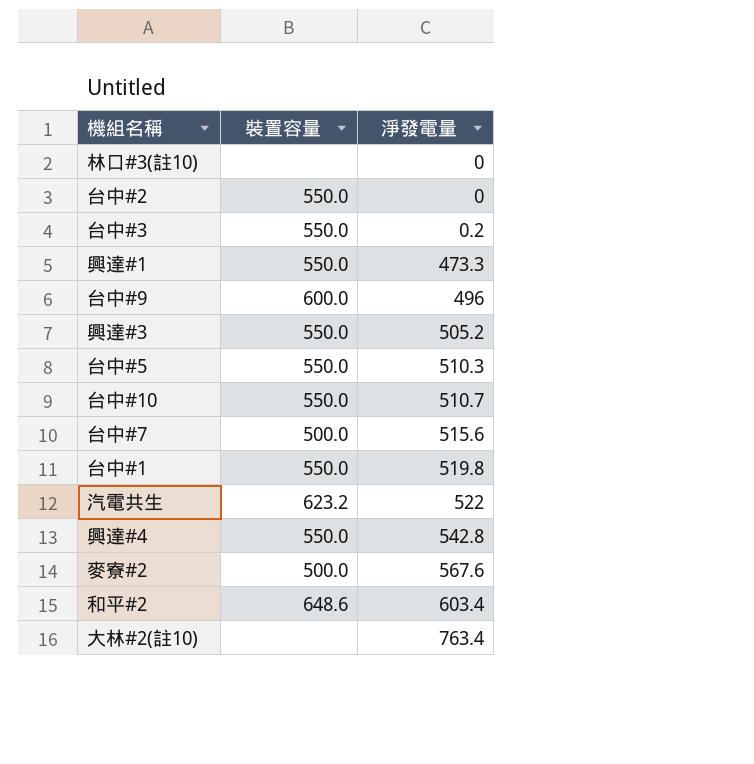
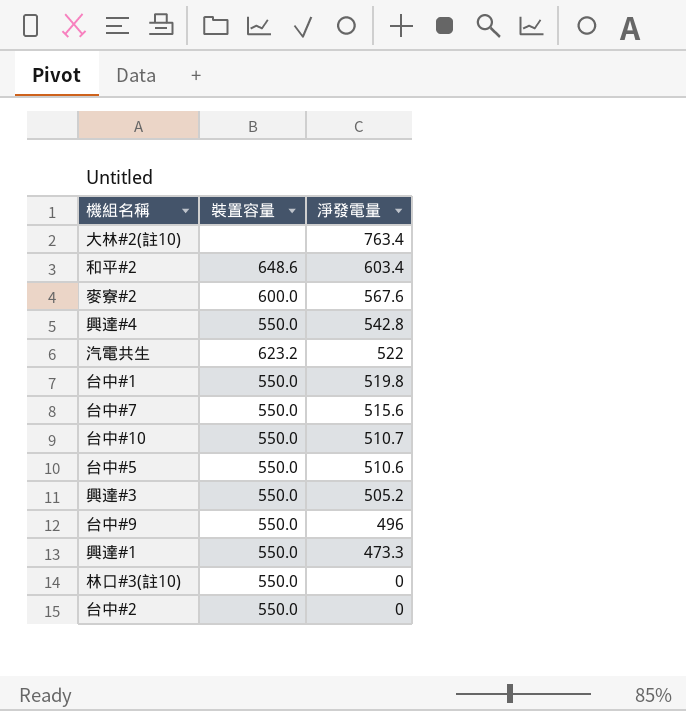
row order: 淨發電量 ascending -> 淨發電量 descending
row 台中#3: 550.0 | 0.2 -> none
麥寮#2 | 裝置容量: 500.0 -> 600.0
台中#7 | 裝置容量: 500.0 -> 550.0
台中#5 | 淨發電量: 510.3 -> 510.6
台中#9 | 裝置容量: 600.0 -> 550.0
林口#3(註10) | 裝置容量: none -> 550.0

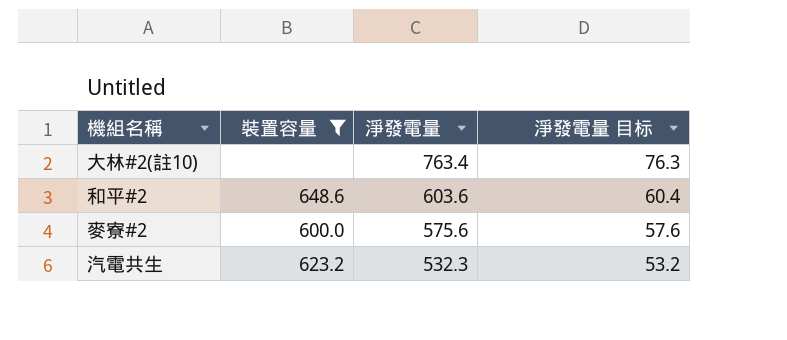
filter: none -> 裝置容量 != 550.0
column 淨發電量 目标 | formula: none -> [淨發電量] * 0.1
和平#2 | 淨發電量: 603.4 -> 603.6
麥寮#2 | 淨發電量: 567.6 -> 575.6
汽電共生 | 淨發電量: 522 -> 532.3

